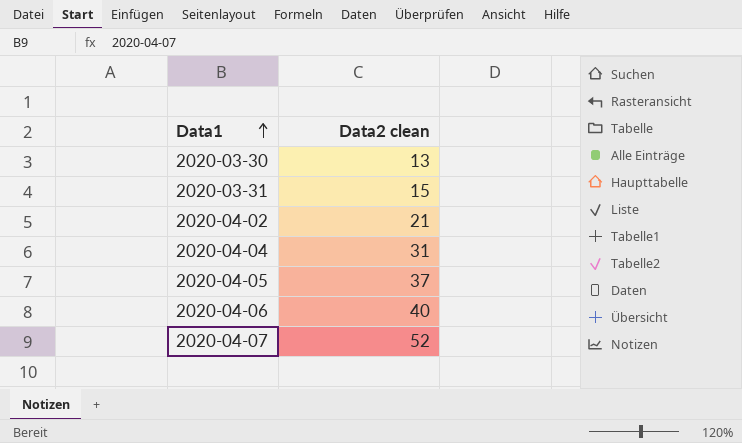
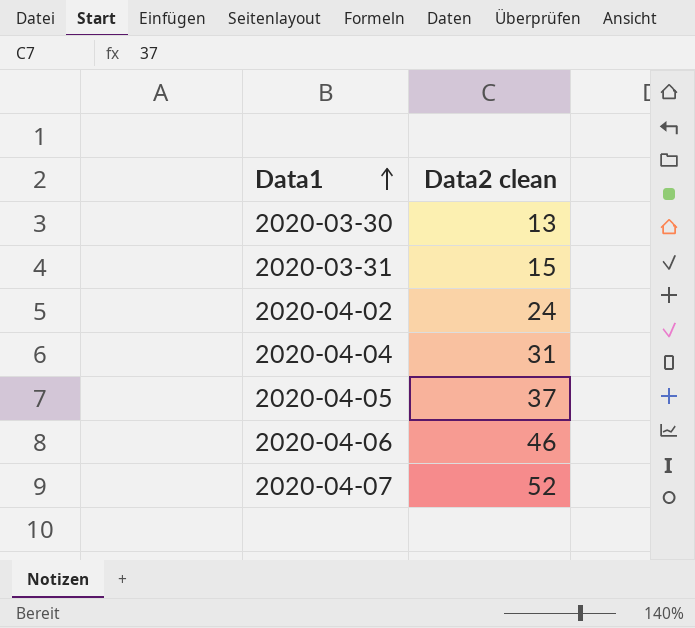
2020-04-02 | Data2 clean: 21 -> 24
2020-04-06 | Data2 clean: 40 -> 46

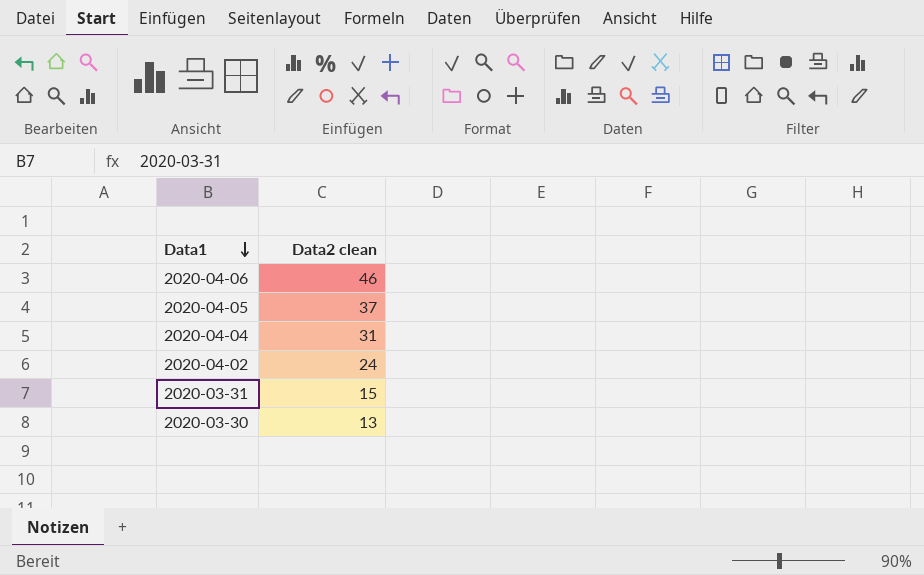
row order: Data1 ascending -> Data1 descending
row 2020-04-07: 52 -> none

